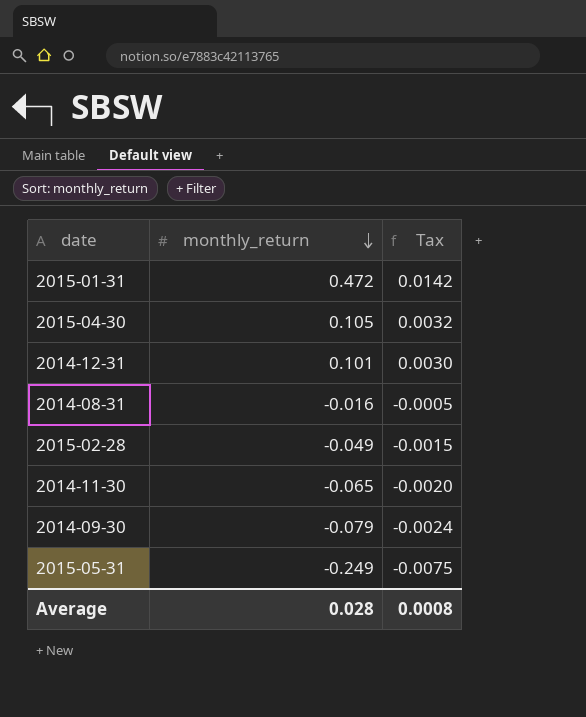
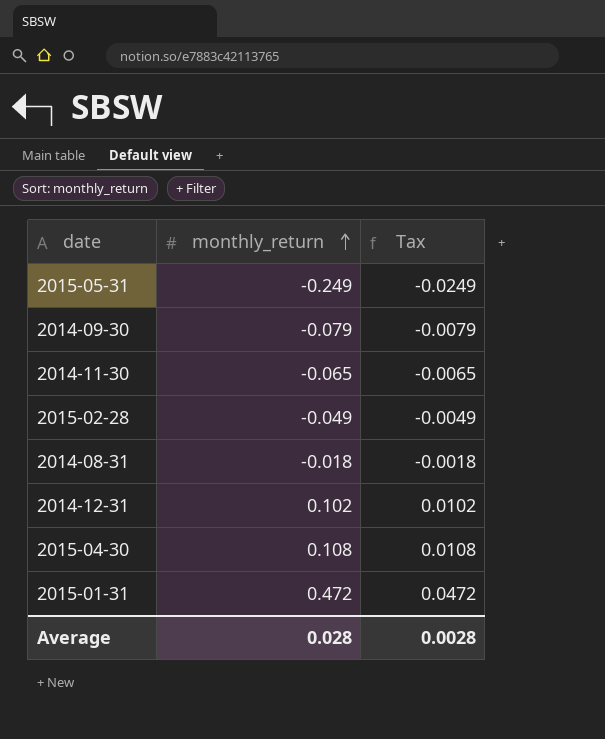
row order: monthly_return descending -> monthly_return ascending
column Tax | formula: [monthly_return] * 0.03 -> [monthly_return] * 0.1
2014-08-31 | monthly_return: -0.016 -> -0.018
2014-12-31 | monthly_return: 0.101 -> 0.102
2015-04-30 | monthly_return: 0.105 -> 0.108
Average | Tax: 0.0008 -> 0.0028

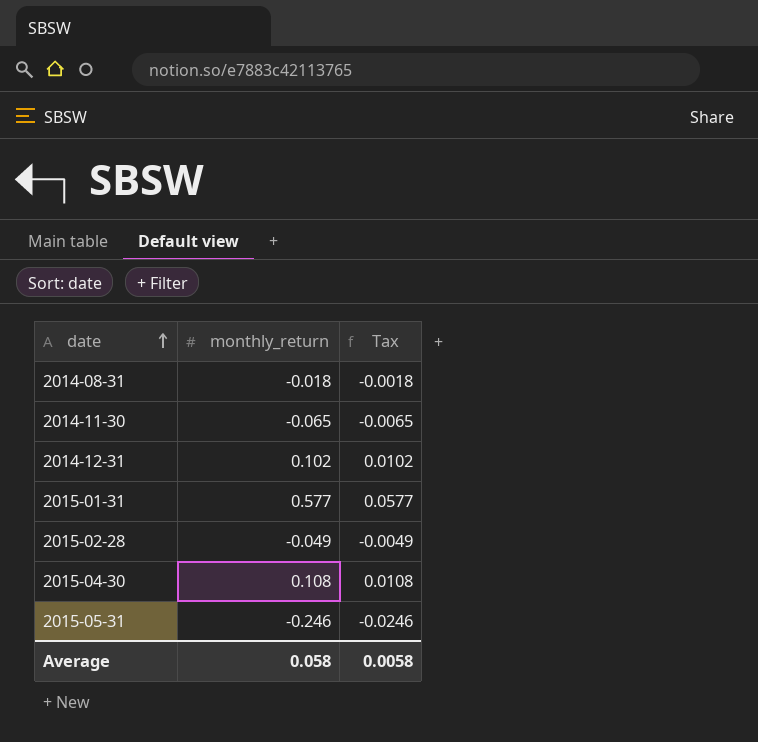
row order: monthly_return ascending -> date ascending
row 2014-09-30: -0.079 | -0.0079 -> none
2015-01-31 | monthly_return: 0.472 -> 0.577
2015-01-31 | Tax: 0.0472 -> 0.0577
2015-05-31 | monthly_return: -0.249 -> -0.246
2015-05-31 | Tax: -0.0249 -> -0.0246
Average | monthly_return: 0.028 -> 0.058
Average | Tax: 0.0028 -> 0.0058

